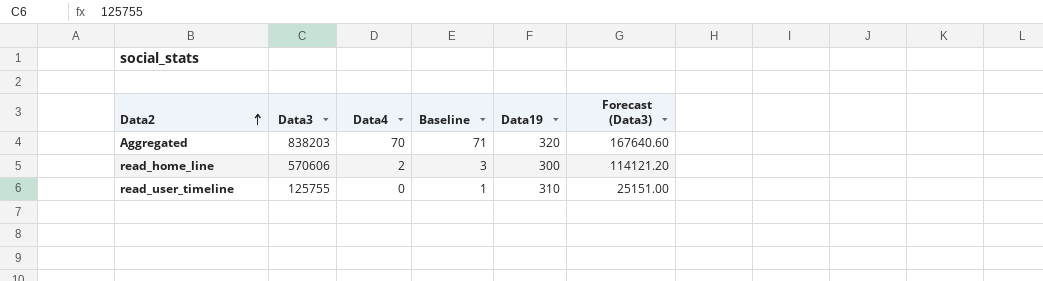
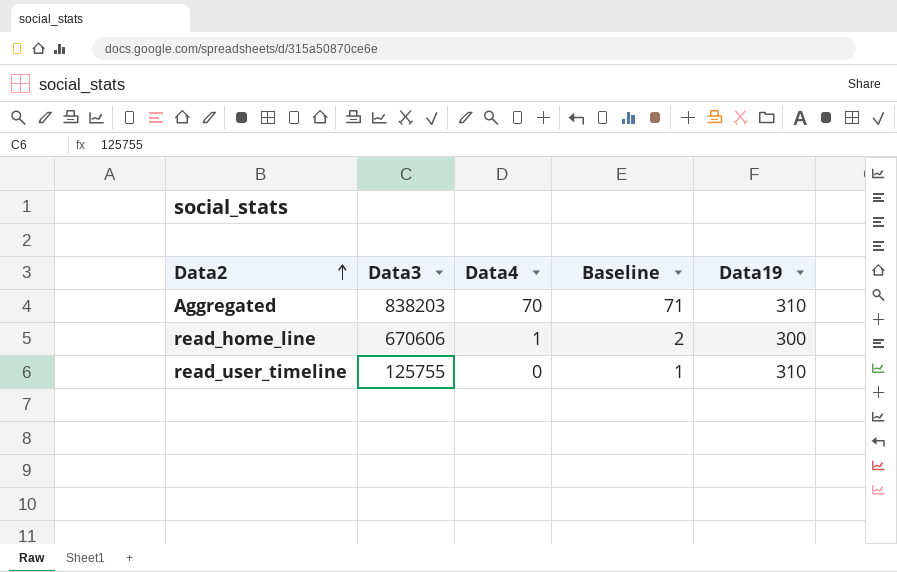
column Forecast (Data3) | formula: [Data3] * 0.2 -> none
Aggregated | Data19: 320 -> 310
read_home_line | Data3: 570606 -> 670606
read_home_line | Data4: 2 -> 1
read_home_line | Baseline: 3 -> 2

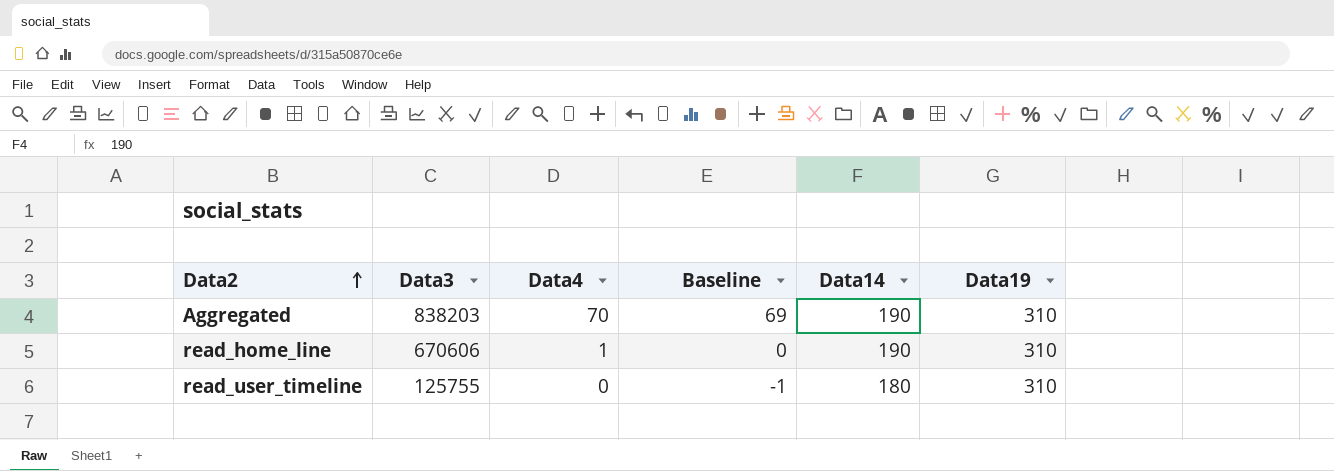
column Baseline | formula: [Data4] + 1 -> [Data4] - 1
column Data14 | position: none -> 5
read_home_line | Data19: 300 -> 310

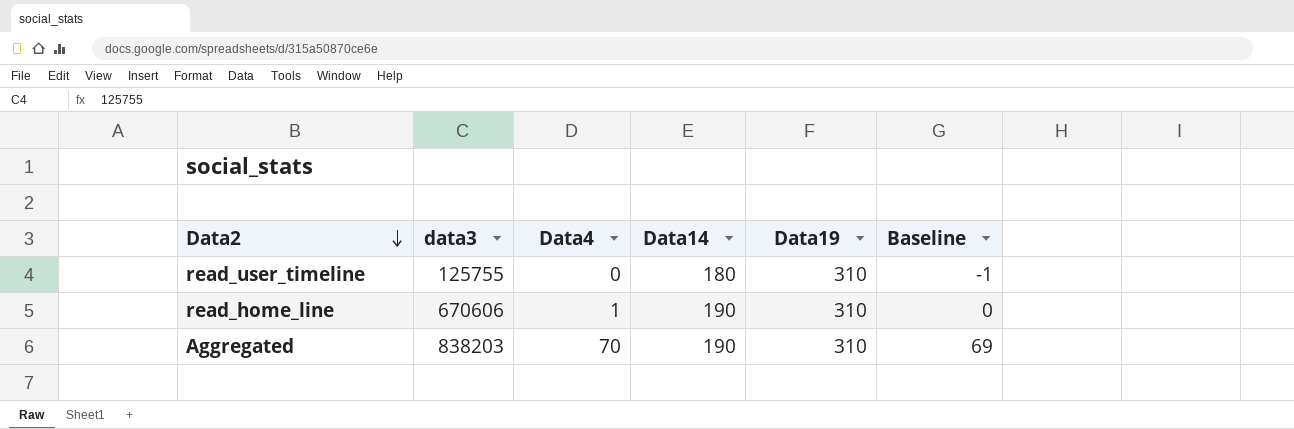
row order: Data2 ascending -> Data2 descending
column name: Data3 -> data3
column Baseline | position: 4 -> 6

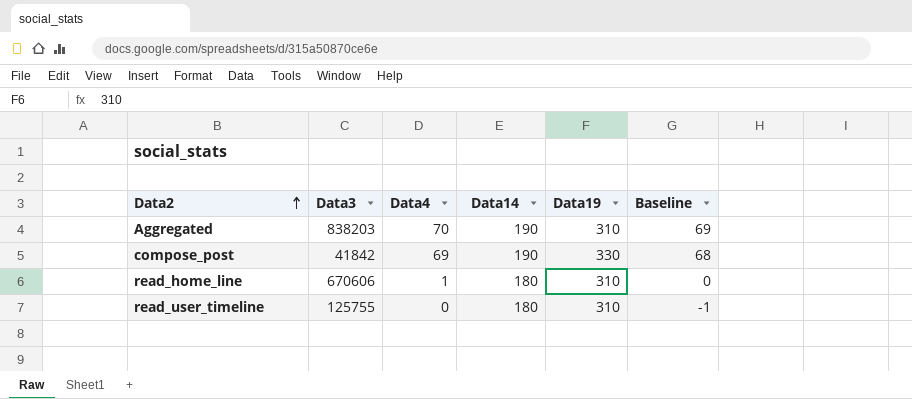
row order: Data2 descending -> Data2 ascending
column name: data3 -> Data3
row compose_post: none -> 41842 | 69 | 190 | 330 | 68
read_home_line | Data14: 190 -> 180

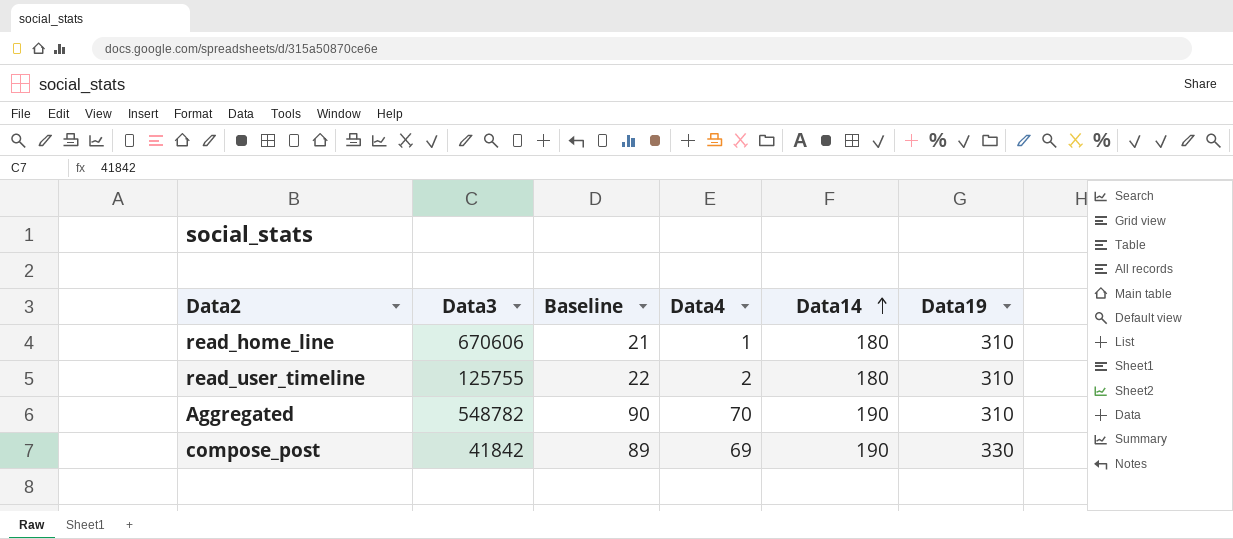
row order: Data2 ascending -> Data14 ascending
column Baseline | formula: [Data4] - 1 -> [Data4] + 20
column Baseline | position: 6 -> 3
read_user_timeline | Data4: 0 -> 2
Aggregated | Data3: 838203 -> 548782

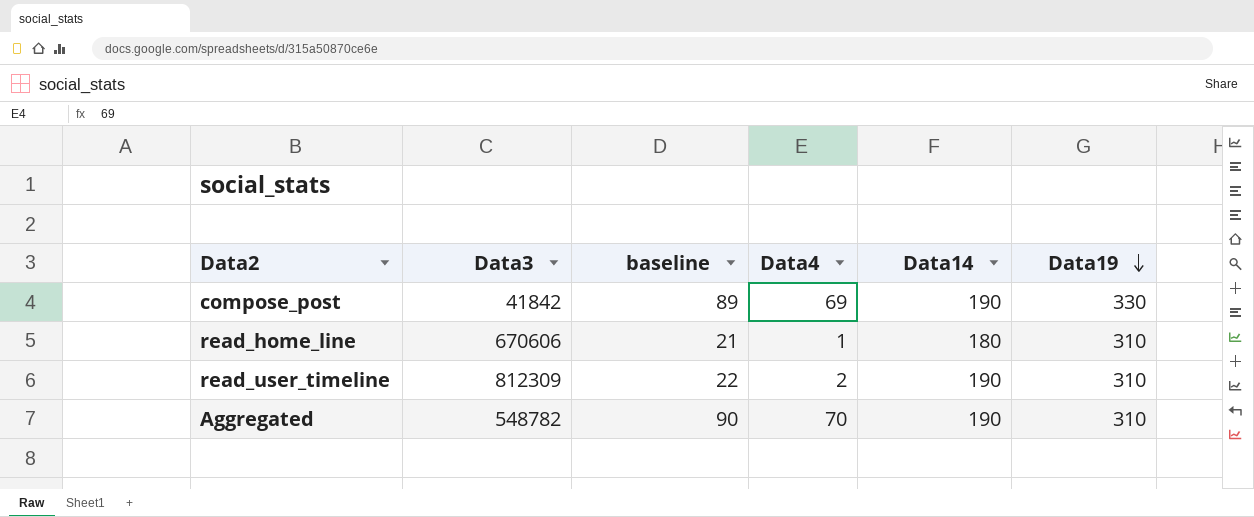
row order: Data14 ascending -> Data19 descending
column name: Baseline -> baseline
read_user_timeline | Data3: 125755 -> 812309
read_user_timeline | Data14: 180 -> 190

